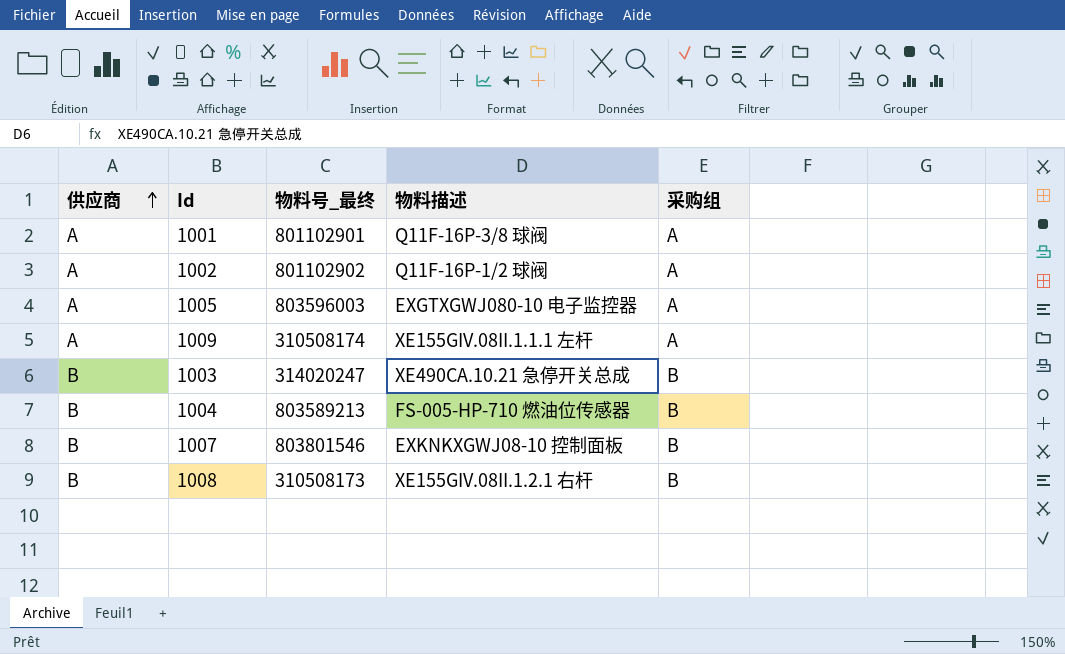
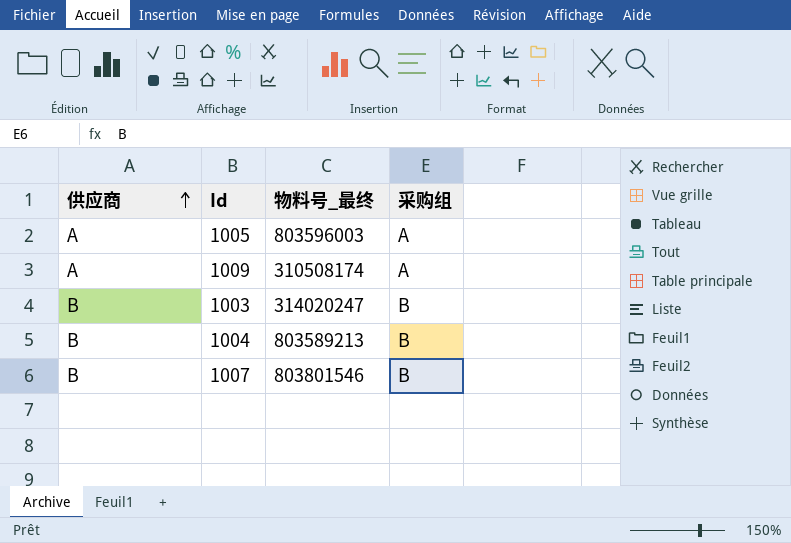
column 物料描述 | position: 4 -> none
row 1001: A | 801102901 | Q11F-16P-3/8 球阀 | A -> none
row 1002: A | 801102902 | Q11F-16P-1/2 球阀 | A -> none
row 1008: B | 310508173 | XE155GIV.08II.1.2.1 右杆 | B -> none

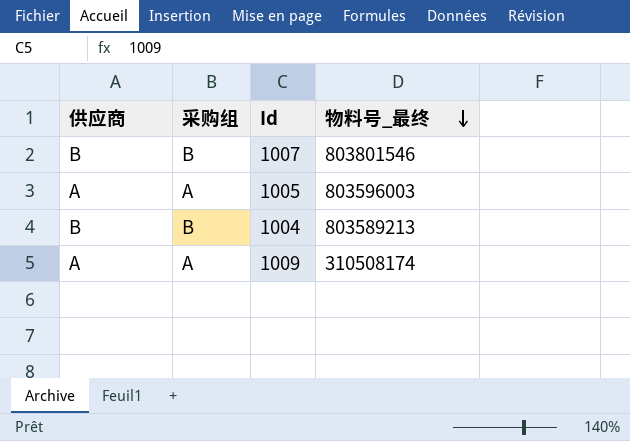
row order: 供应商 ascending -> 物料号_最终 descending
column 采购组 | position: 4 -> 2
row 1003: B | 314020247 | B -> none

